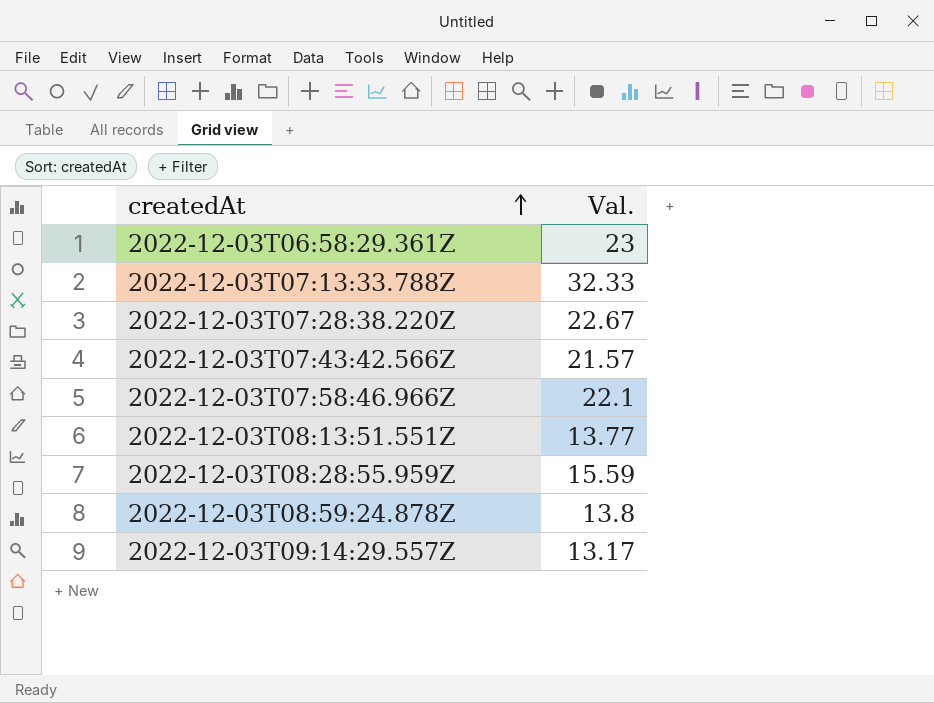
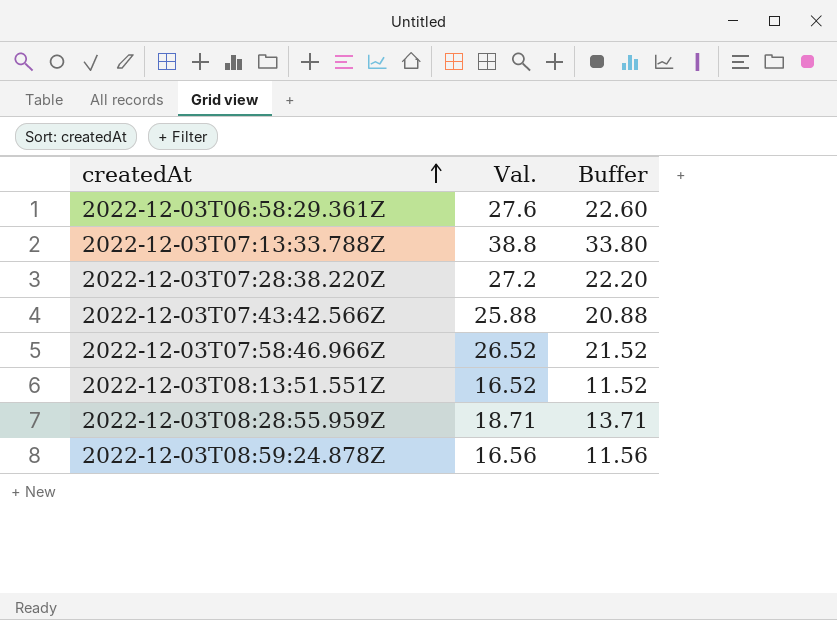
column Buffer | formula: none -> [Val.] - 5
row 2022-12-03T09:14:29.557Z: 13.17 -> none
2022-12-03T06:58:29.361Z | Val.: 23 -> 27.6
2022-12-03T07:13:33.788Z | Val.: 32.33 -> 38.8
2022-12-03T07:28:38.220Z | Val.: 22.67 -> 27.2
2022-12-03T07:43:42.566Z | Val.: 21.57 -> 25.88
2022-12-03T07:58:46.966Z | Val.: 22.1 -> 26.52
2022-12-03T08:13:51.551Z | Val.: 13.77 -> 16.52
2022-12-03T08:28:55.959Z | Val.: 15.59 -> 18.71
2022-12-03T08:59:24.878Z | Val.: 13.8 -> 16.56

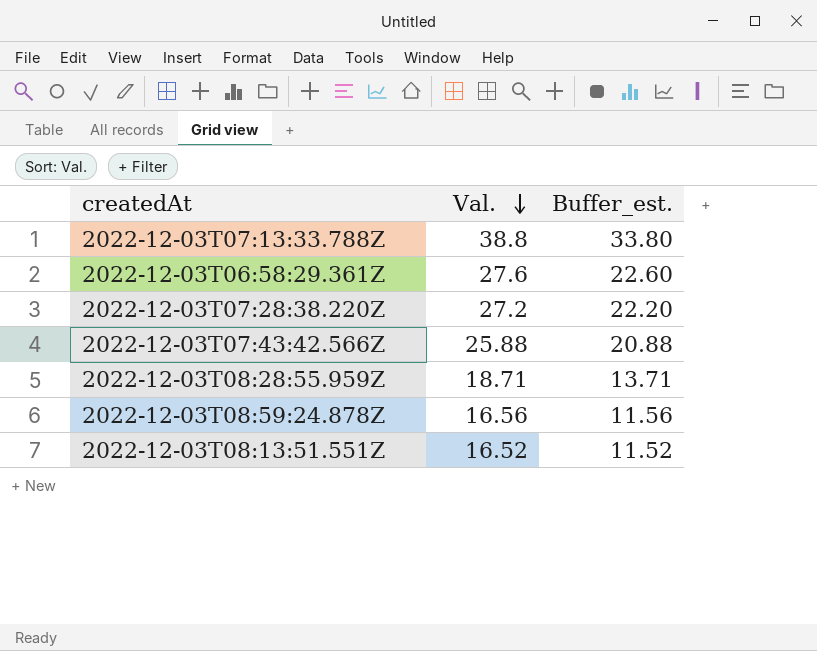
row order: createdAt ascending -> Val. descending
column name: Buffer -> Buffer_est.
row 2022-12-03T07:58:46.966Z: 26.52 | 21.52 -> none

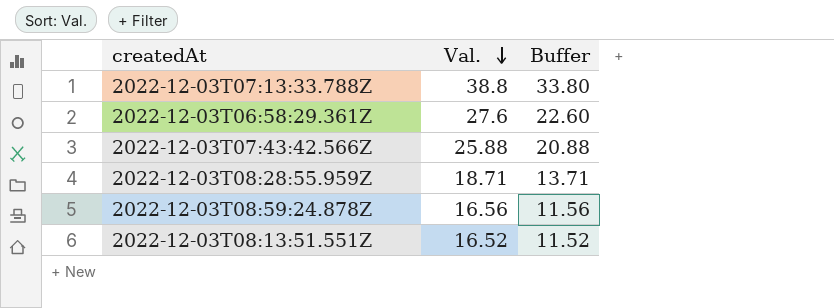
column name: Buffer_est. -> Buffer
row 2022-12-03T07:28:38.220Z: 27.2 | 22.20 -> none

